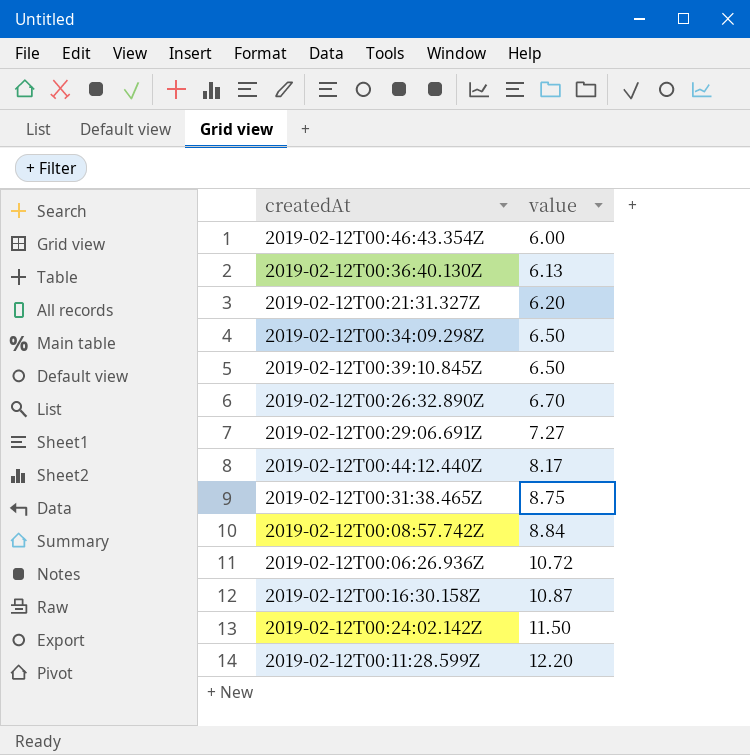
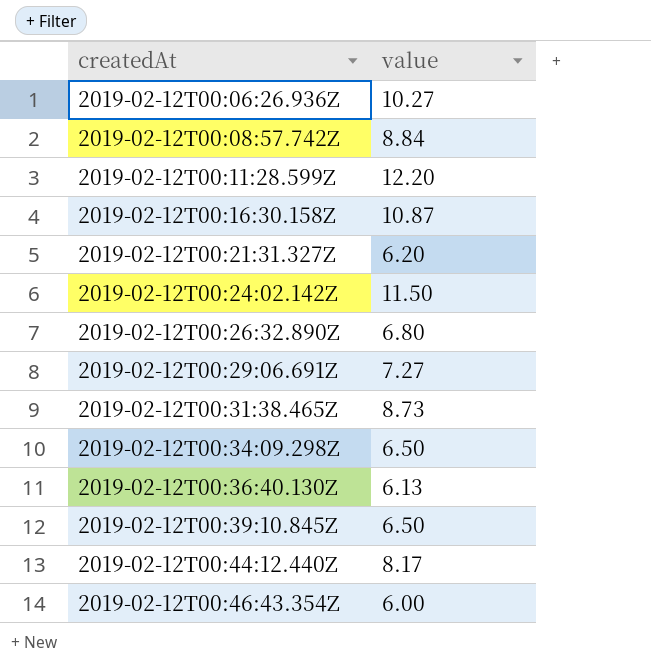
row order: value ascending -> createdAt ascending
2019-02-12T00:06:26.936Z | value: 10.72 -> 10.27
2019-02-12T00:26:32.890Z | value: 6.70 -> 6.80
2019-02-12T00:31:38.465Z | value: 8.75 -> 8.73

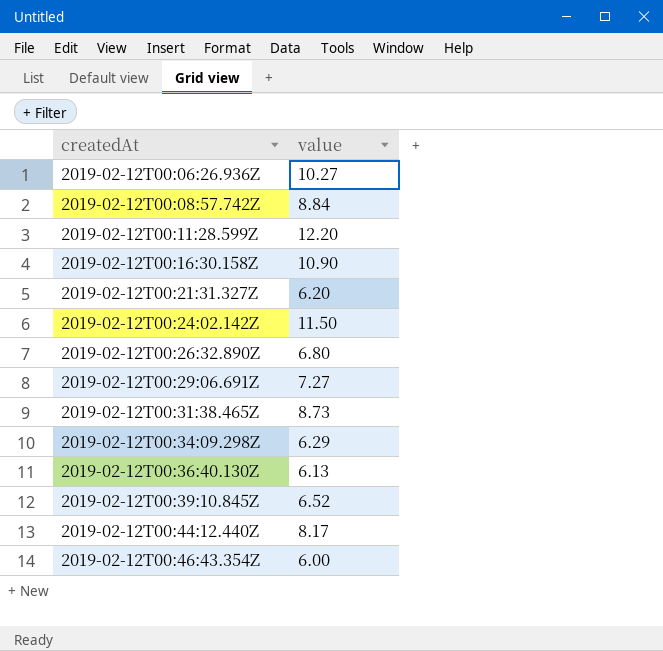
2019-02-12T00:16:30.158Z | value: 10.87 -> 10.90
2019-02-12T00:34:09.298Z | value: 6.50 -> 6.29
2019-02-12T00:39:10.845Z | value: 6.50 -> 6.52

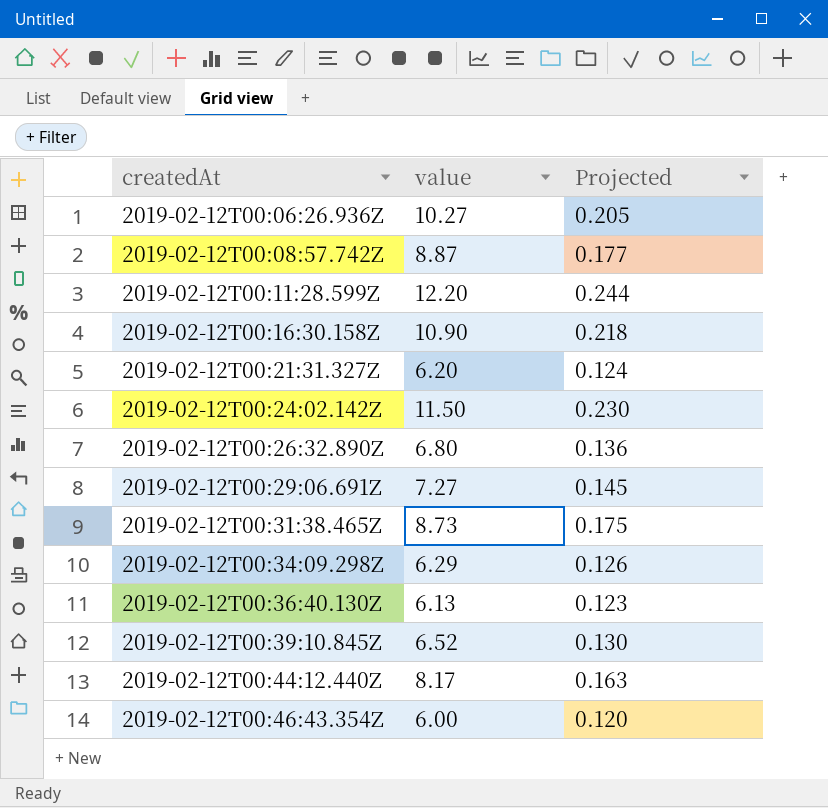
column Projected | formula: none -> [value] * 0.02
2019-02-12T00:08:57.742Z | value: 8.84 -> 8.87

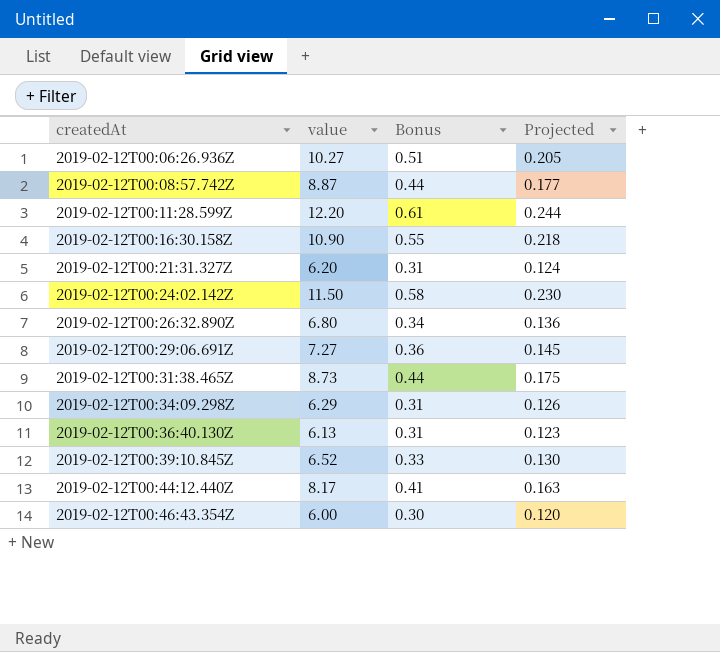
column Bonus | formula: none -> [value] * 0.05

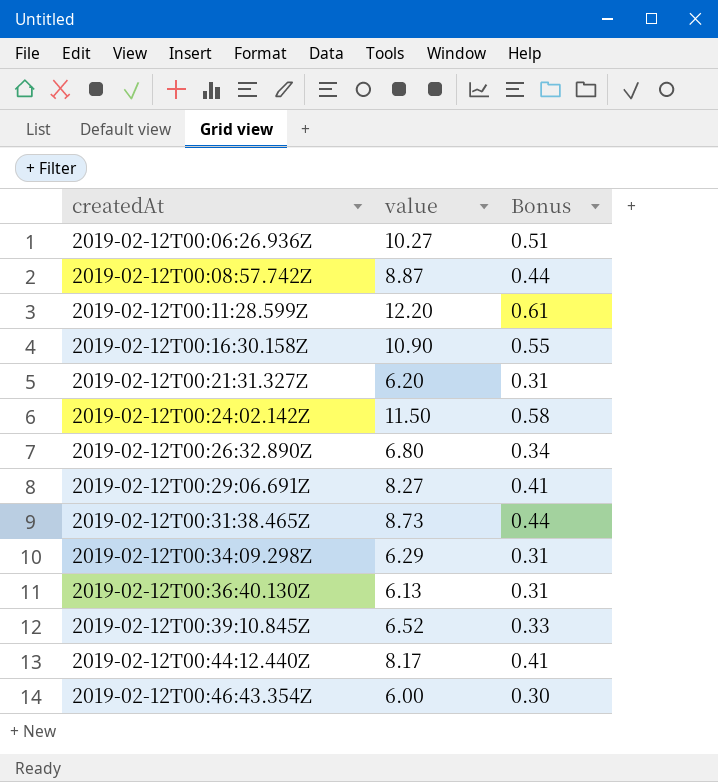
column Projected | formula: [value] * 0.02 -> none
2019-02-12T00:29:06.691Z | value: 7.27 -> 8.27
2019-02-12T00:29:06.691Z | Bonus: 0.36 -> 0.41

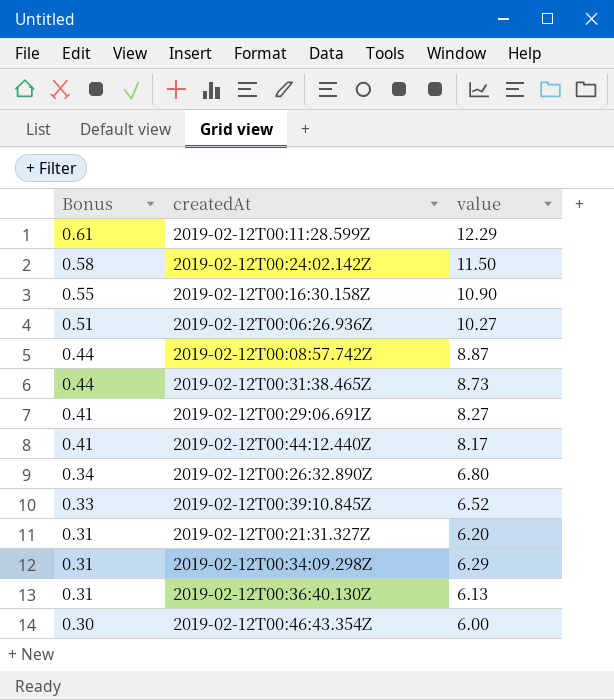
row order: createdAt ascending -> Bonus descending
column Bonus | position: 3 -> 1
2019-02-12T00:11:28.599Z | value: 12.20 -> 12.29

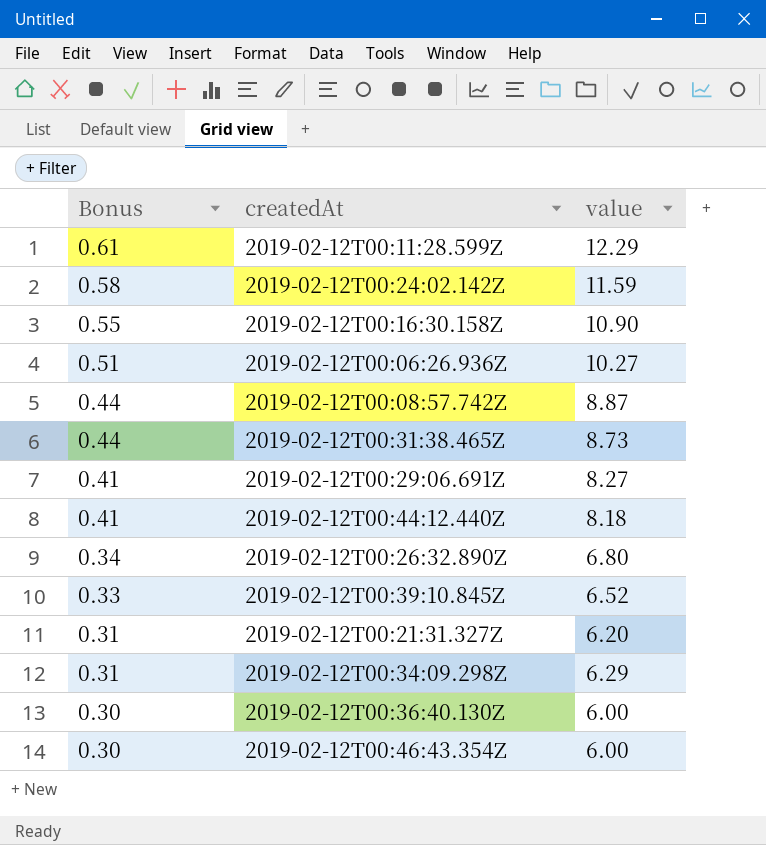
2019-02-12T00:24:02.142Z | value: 11.50 -> 11.59
2019-02-12T00:44:12.440Z | value: 8.17 -> 8.18
2019-02-12T00:36:40.130Z | Bonus: 0.31 -> 0.30
2019-02-12T00:36:40.130Z | value: 6.13 -> 6.00

